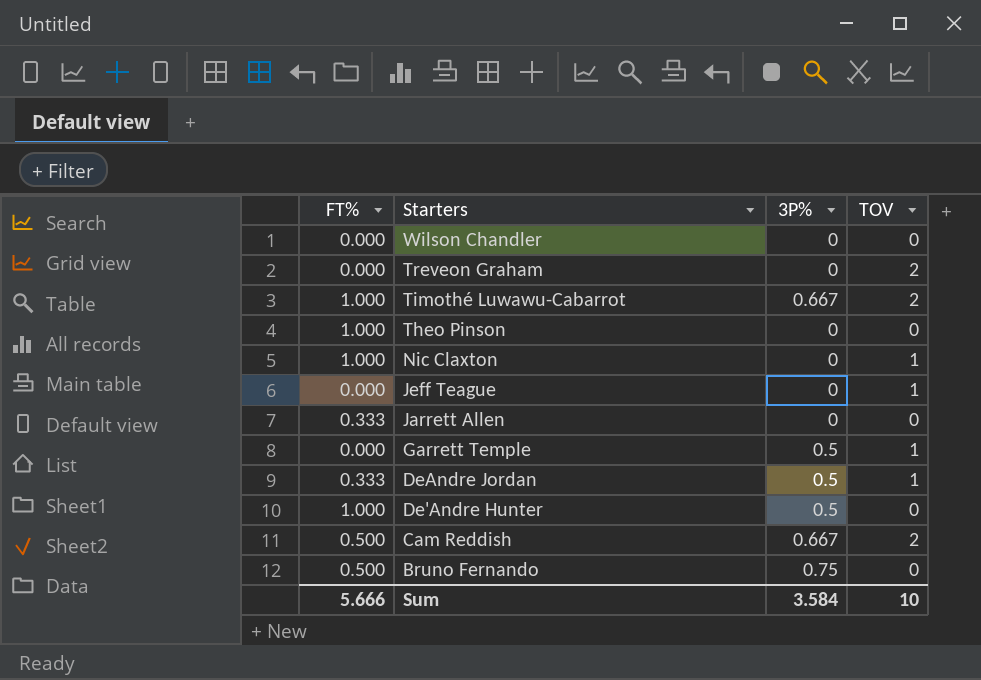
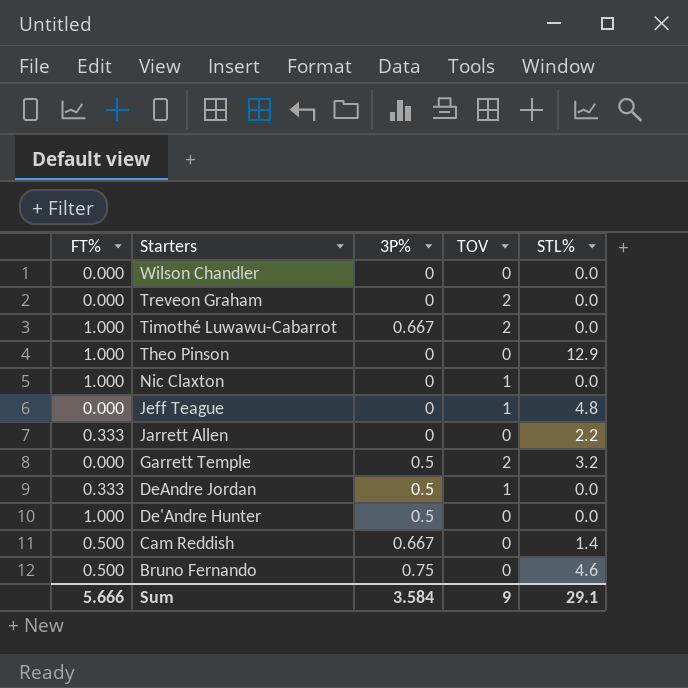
column STL% | position: none -> 5
Garrett Temple | TOV: 1 -> 2
Cam Reddish | TOV: 2 -> 0
Sum | TOV: 10 -> 9

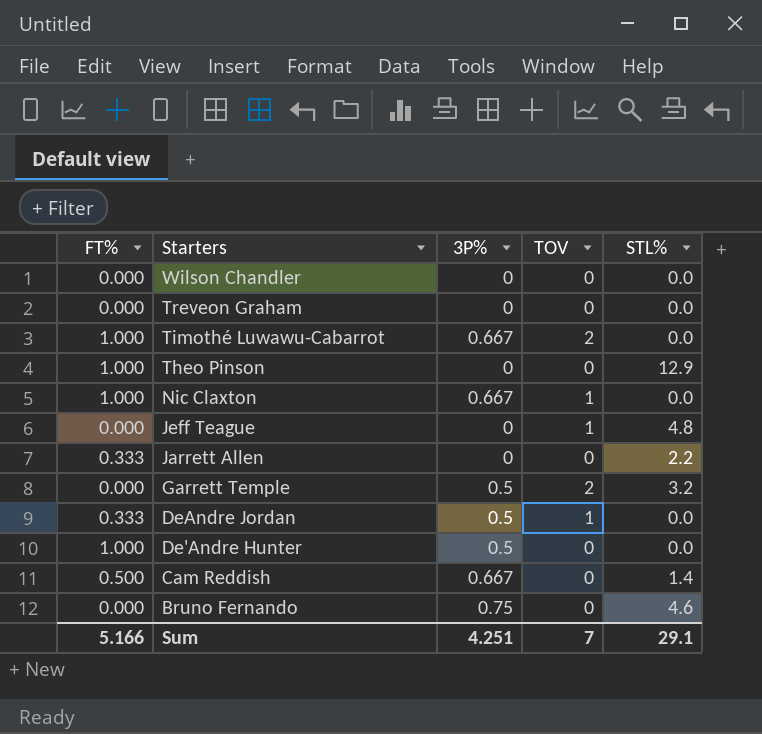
Treveon Graham | TOV: 2 -> 0
Nic Claxton | 3P%: 0 -> 0.667
Bruno Fernando | FT%: 0.500 -> 0.000
Sum | FT%: 5.666 -> 5.166
Sum | 3P%: 3.584 -> 4.251
Sum | TOV: 9 -> 7

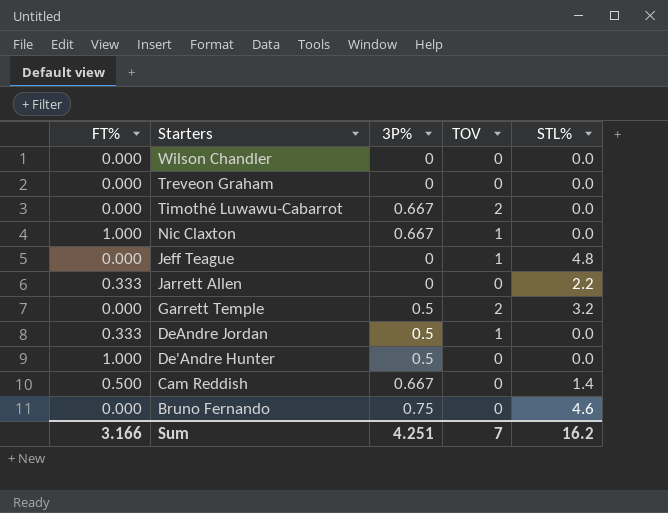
row Theo Pinson: 1.000 | 0 | 0 | 12.9 -> none
Timothé Luwawu-Cabarrot | FT%: 1.000 -> 0.000
Sum | FT%: 5.166 -> 3.166
Sum | STL%: 29.1 -> 16.2

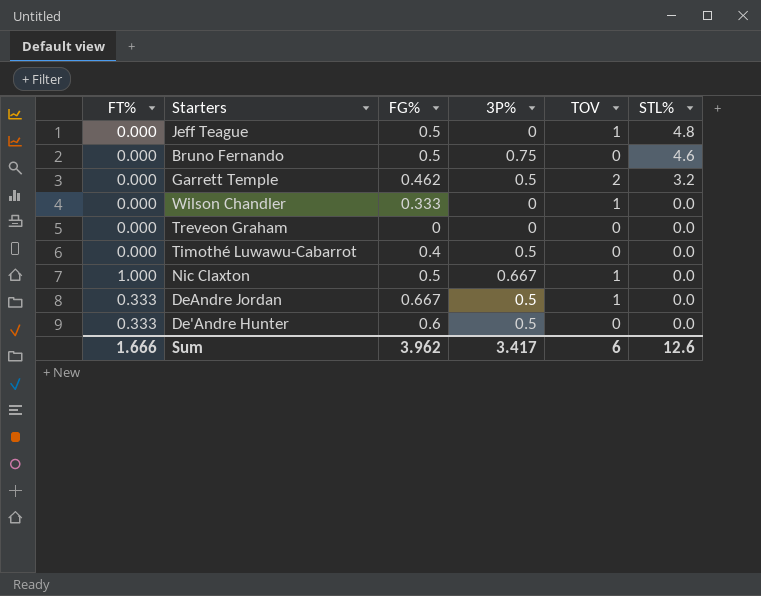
row order: Starters descending -> STL% descending
column FG% | position: none -> 3
row Jarrett Allen: 0.333 | 0 | 0 | 2.2 -> none
row Cam Reddish: 0.500 | 0.667 | 0 | 1.4 -> none
Wilson Chandler | TOV: 0 -> 1
Timothé Luwawu-Cabarrot | 3P%: 0.667 -> 0.5
Timothé Luwawu-Cabarrot | TOV: 2 -> 0
De'Andre Hunter | FT%: 1.000 -> 0.333
Sum | FT%: 3.166 -> 1.666
Sum | 3P%: 4.251 -> 3.417
Sum | TOV: 7 -> 6
Sum | STL%: 16.2 -> 12.6

